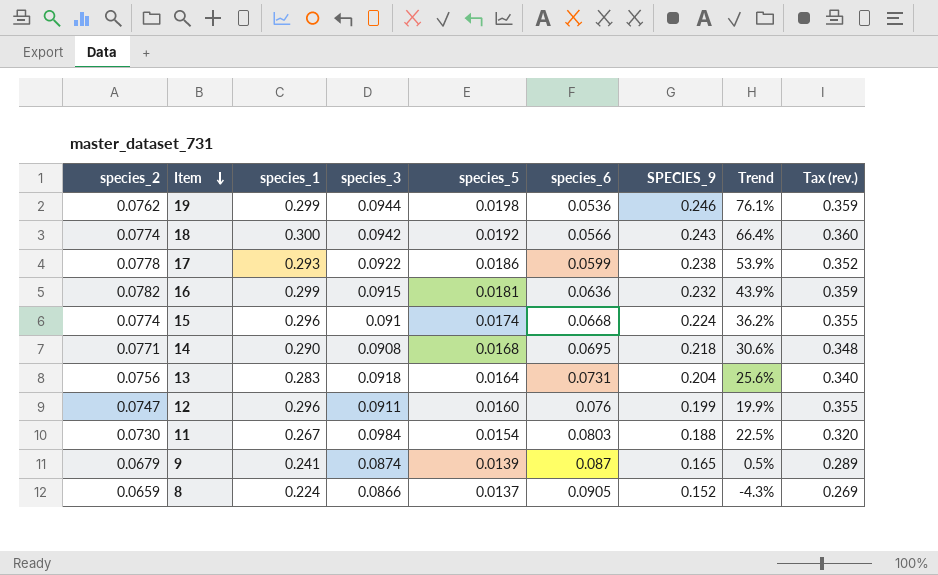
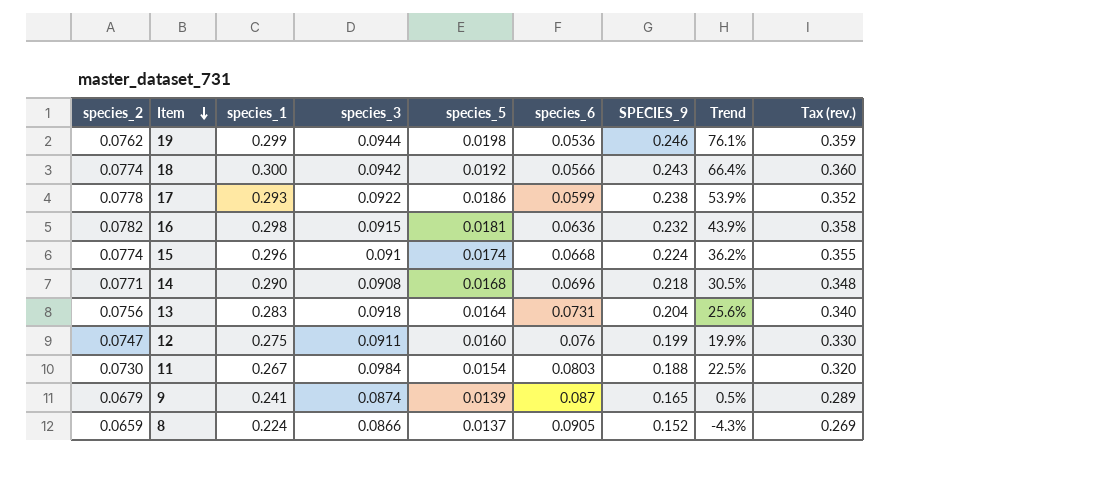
16 | species_1: 0.299 -> 0.298
16 | Tax (rev.): 0.359 -> 0.358
14 | species_6: 0.0695 -> 0.0696
14 | Trend: 30.6% -> 30.5%
12 | species_1: 0.296 -> 0.275
12 | Tax (rev.): 0.355 -> 0.330

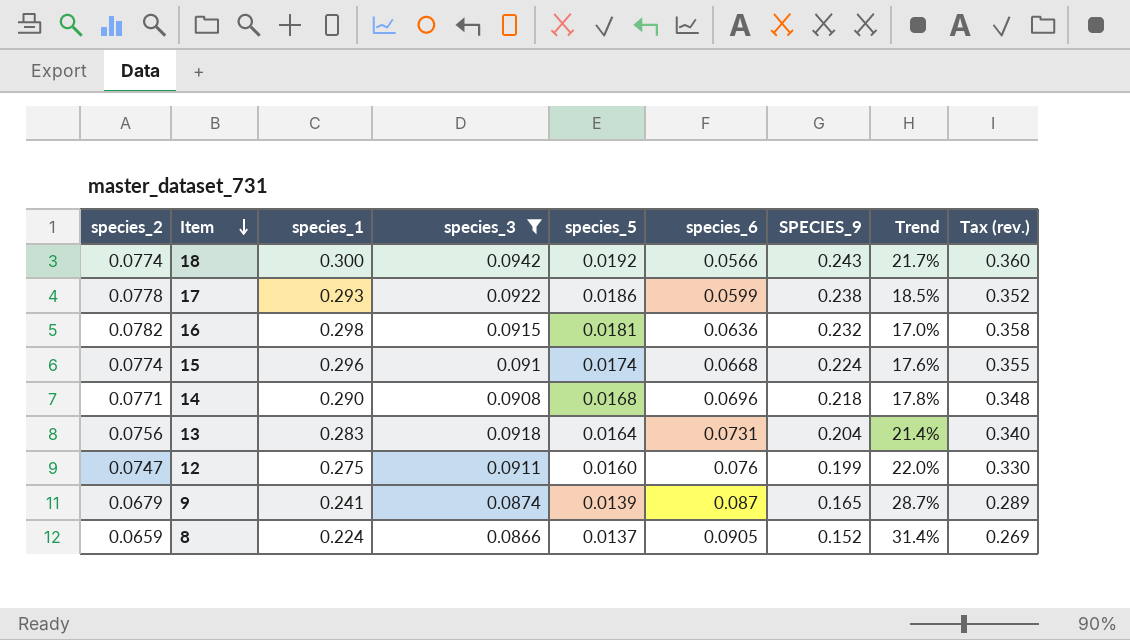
filter: none -> species_3 <= 0.0942
column Trend | formula: ([species_3] - [species_6]) / [species_6] -> ([species_3] - [species_2]) / [species_2]

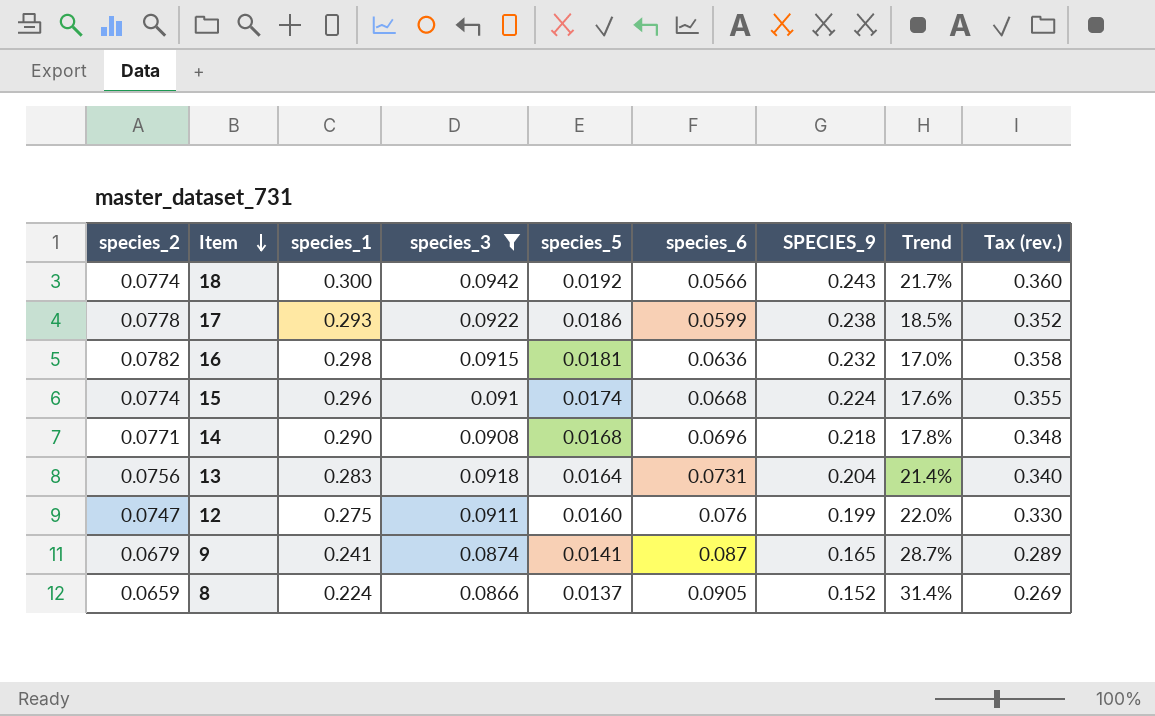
9 | species_5: 0.0139 -> 0.0141

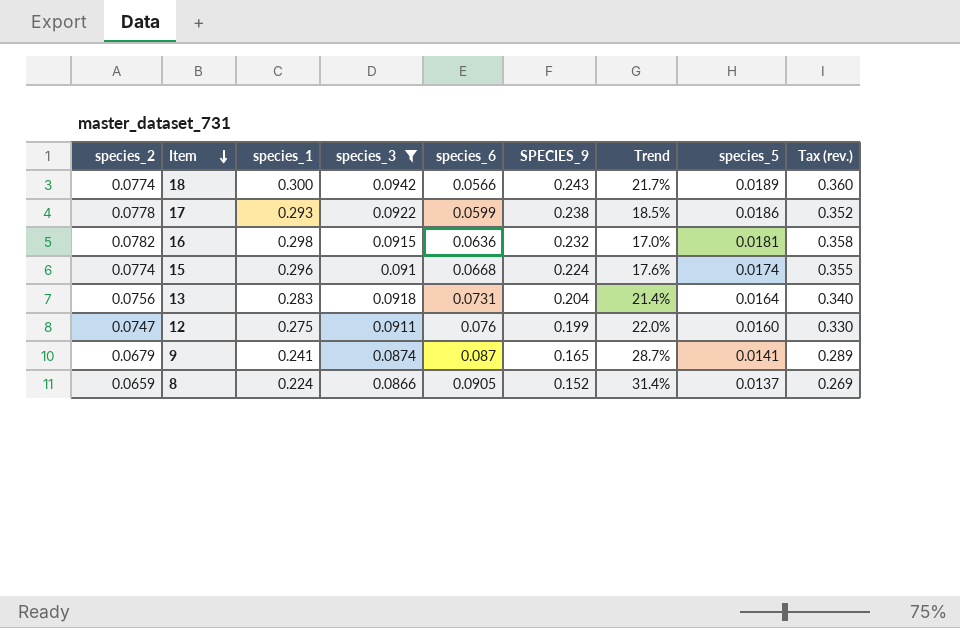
column species_5 | position: 5 -> 8
row 14: 0.0771 | 0.290 | 0.0908 | 0.0168 | 0.0696 | 0.218 | 17.8% | 0.348 -> none
18 | species_5: 0.0192 -> 0.0189

